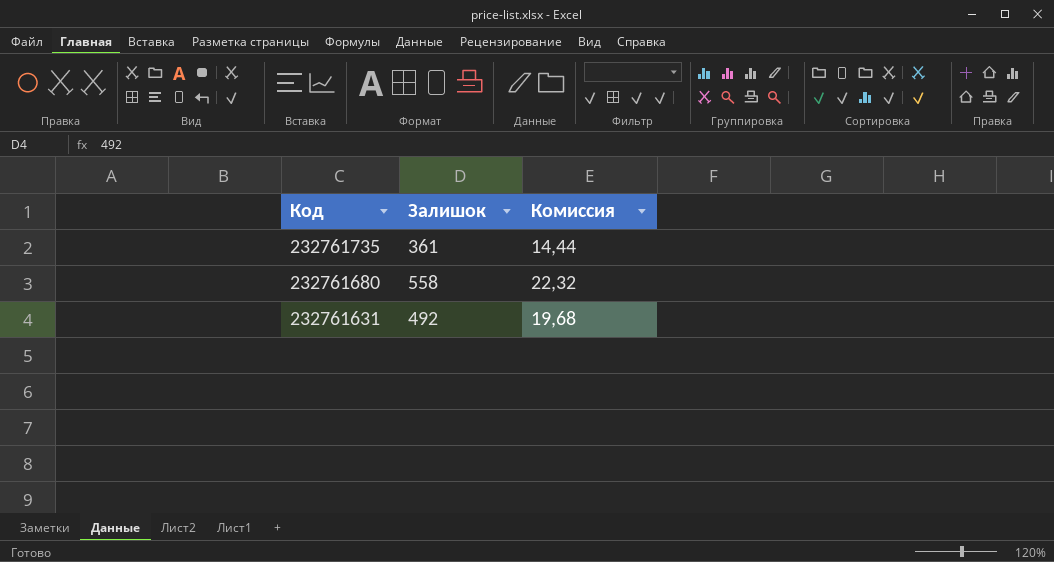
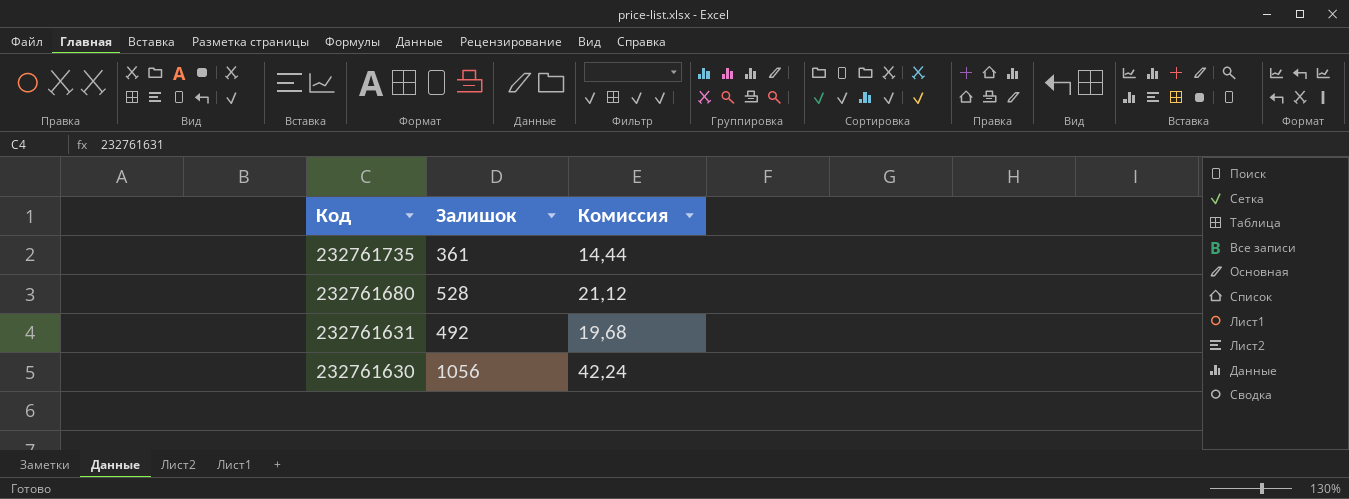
232761680 | Залишок: 558 -> 528
232761680 | Комиссия: 22,32 -> 21,12
row 232761630: none -> 1056 | 42,24

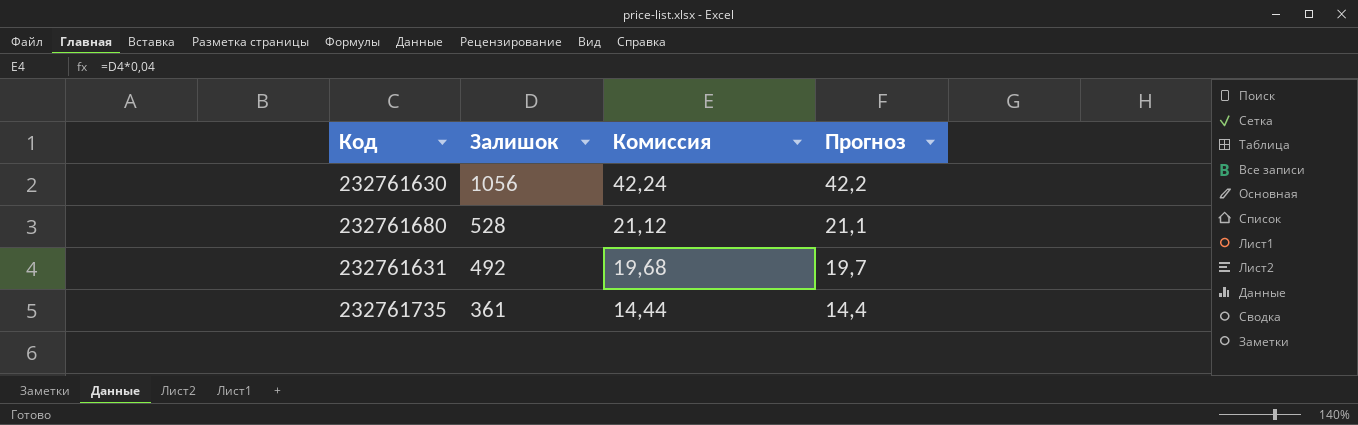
row order: Код descending -> Залишок descending
column Прогноз | formula: none -> [Залишок] * 0,04

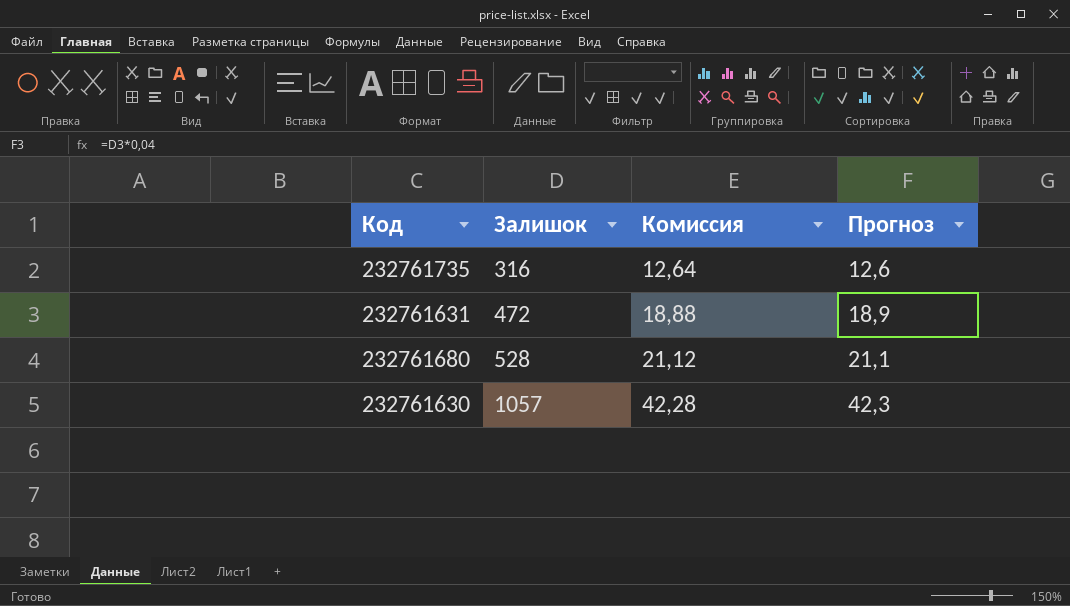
row order: Залишок descending -> Залишок ascending
232761735 | Залишок: 361 -> 316
232761735 | Комиссия: 14,44 -> 12,64
232761735 | Прогноз: 14,4 -> 12,6
232761631 | Залишок: 492 -> 472
232761631 | Комиссия: 19,68 -> 18,88
232761631 | Прогноз: 19,7 -> 18,9
232761630 | Залишок: 1056 -> 1057
232761630 | Комиссия: 42,24 -> 42,28
232761630 | Прогноз: 42,2 -> 42,3

